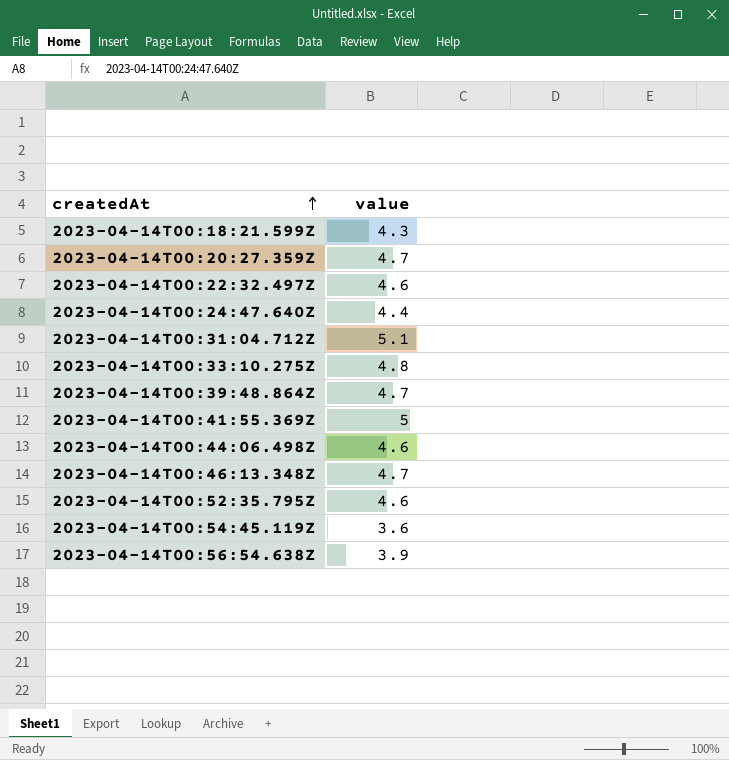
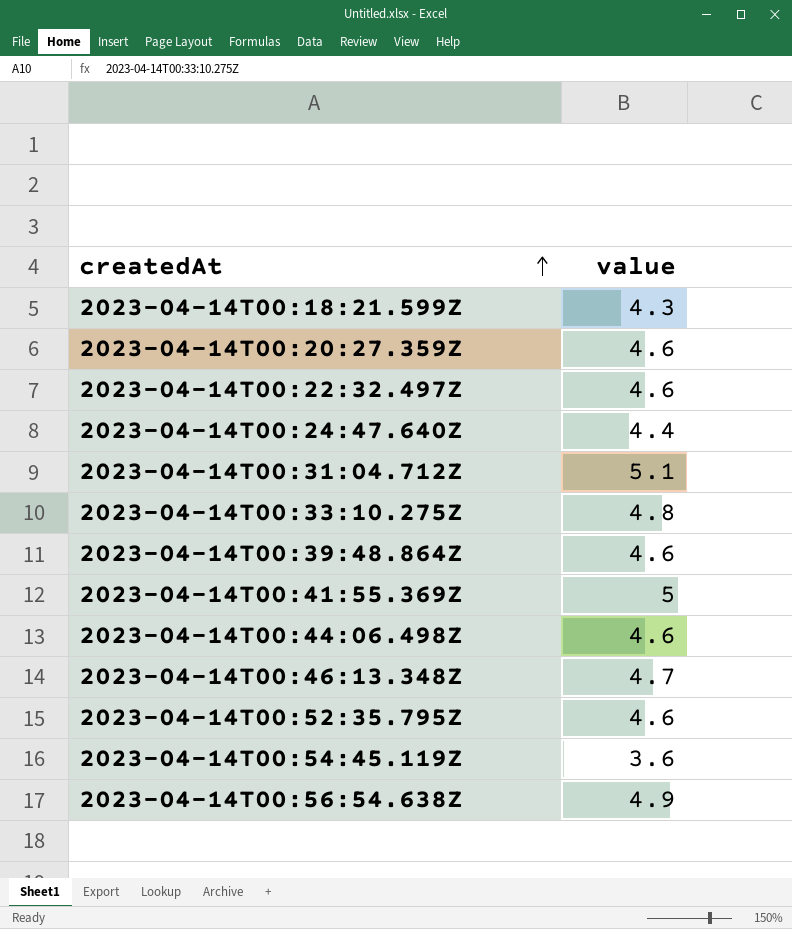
2023-04-14T00:20:27.359Z | value: 4.7 -> 4.6
2023-04-14T00:39:48.864Z | value: 4.7 -> 4.6
2023-04-14T00:56:54.638Z | value: 3.9 -> 4.9

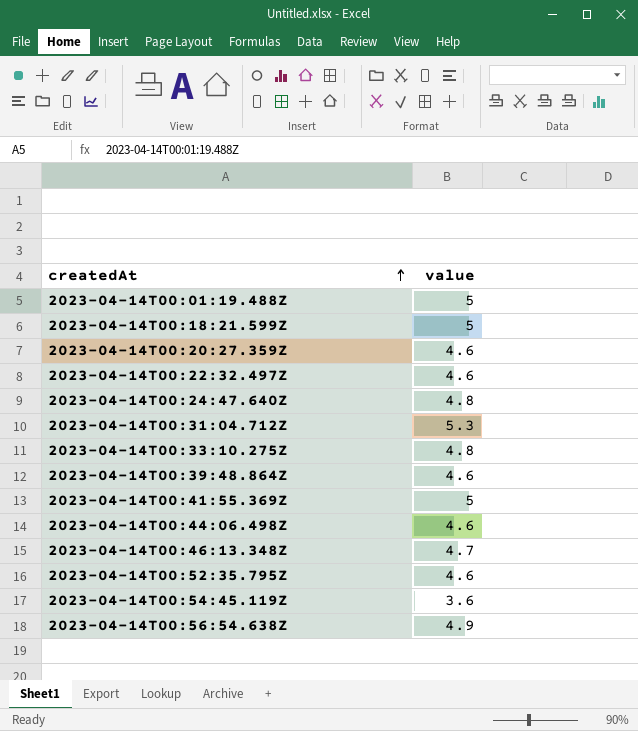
row 2023-04-14T00:01:19.488Z: none -> 5
2023-04-14T00:18:21.599Z | value: 4.3 -> 5
2023-04-14T00:24:47.640Z | value: 4.4 -> 4.8
2023-04-14T00:31:04.712Z | value: 5.1 -> 5.3

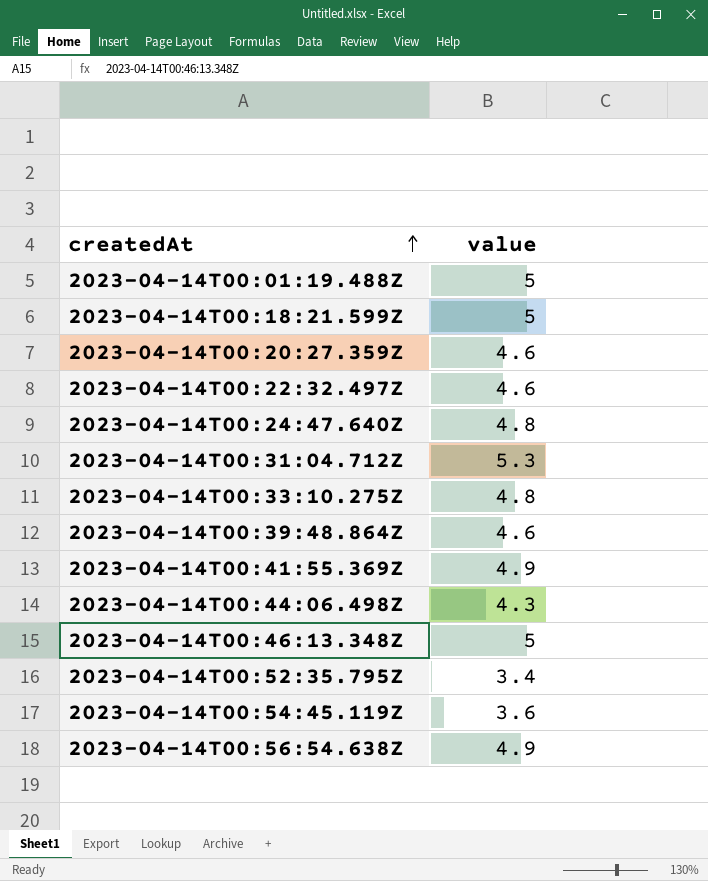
2023-04-14T00:41:55.369Z | value: 5 -> 4.9
2023-04-14T00:44:06.498Z | value: 4.6 -> 4.3
2023-04-14T00:46:13.348Z | value: 4.7 -> 5
2023-04-14T00:52:35.795Z | value: 4.6 -> 3.4

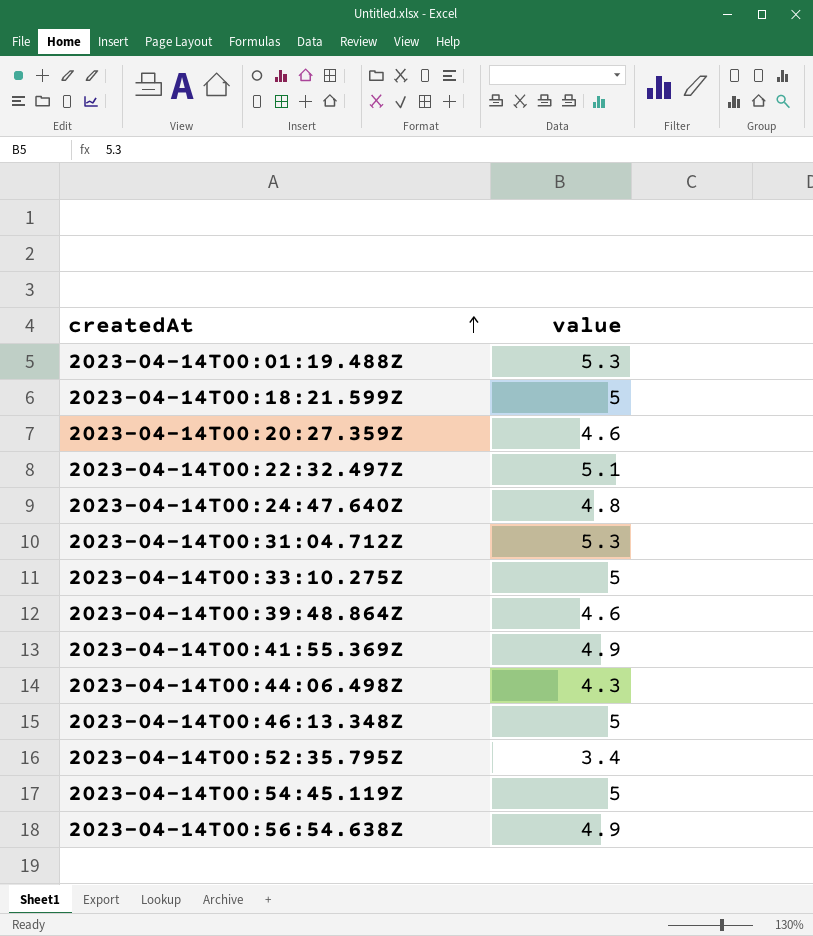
2023-04-14T00:01:19.488Z | value: 5 -> 5.3
2023-04-14T00:22:32.497Z | value: 4.6 -> 5.1
2023-04-14T00:33:10.275Z | value: 4.8 -> 5
2023-04-14T00:54:45.119Z | value: 3.6 -> 5

